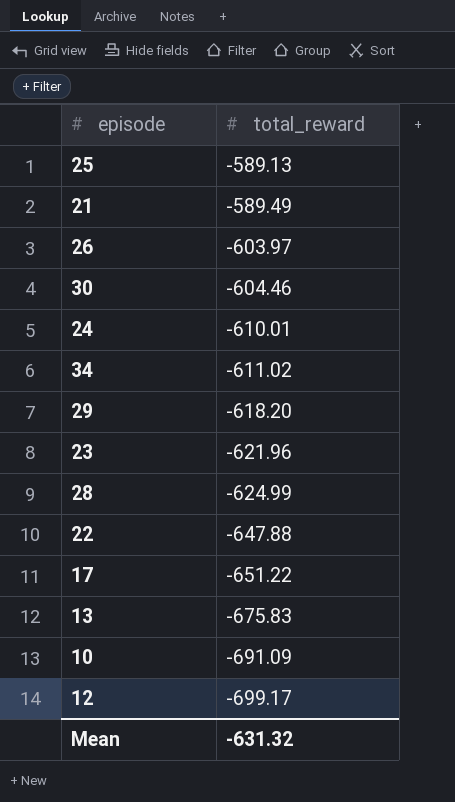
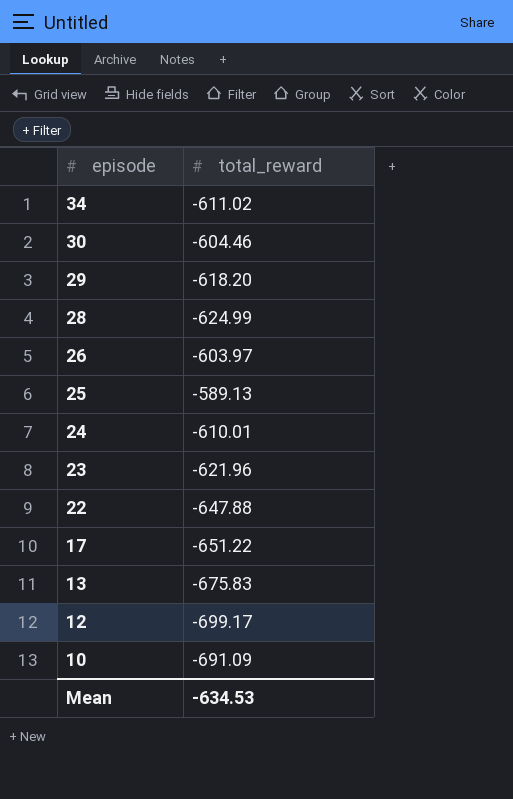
row order: total_reward descending -> episode descending
row 21: -589.49 -> none
Mean | total_reward: -631.32 -> -634.53

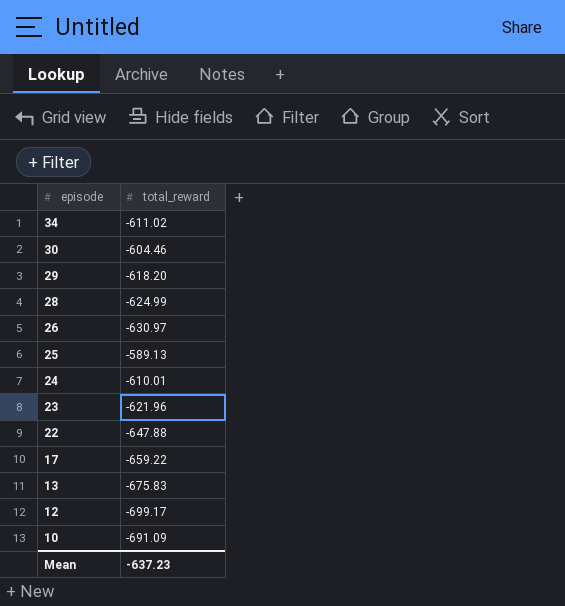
26 | total_reward: -603.97 -> -630.97
17 | total_reward: -651.22 -> -659.22
Mean | total_reward: -634.53 -> -637.23

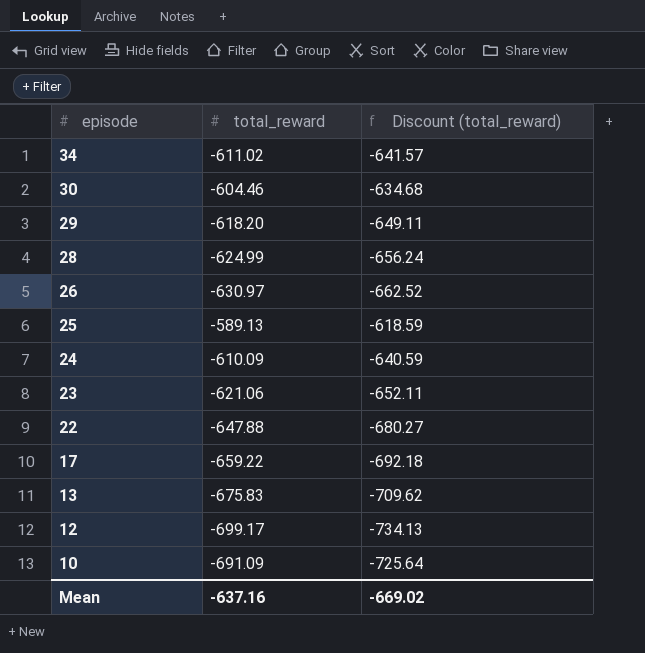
column Discount (total_reward) | formula: none -> [total_reward] * 1.05
24 | total_reward: -610.01 -> -610.09
23 | total_reward: -621.96 -> -621.06
Mean | total_reward: -637.23 -> -637.16

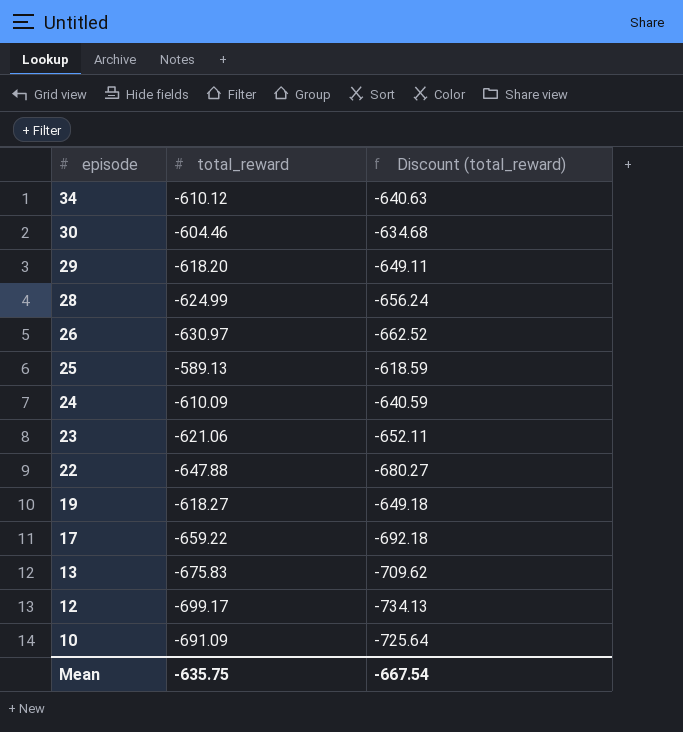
34 | total_reward: -611.02 -> -610.12
34 | Discount (total_reward): -641.57 -> -640.63
row 19: none -> -618.27 | -649.18
Mean | total_reward: -637.16 -> -635.75
Mean | Discount (total_reward): -669.02 -> -667.54

